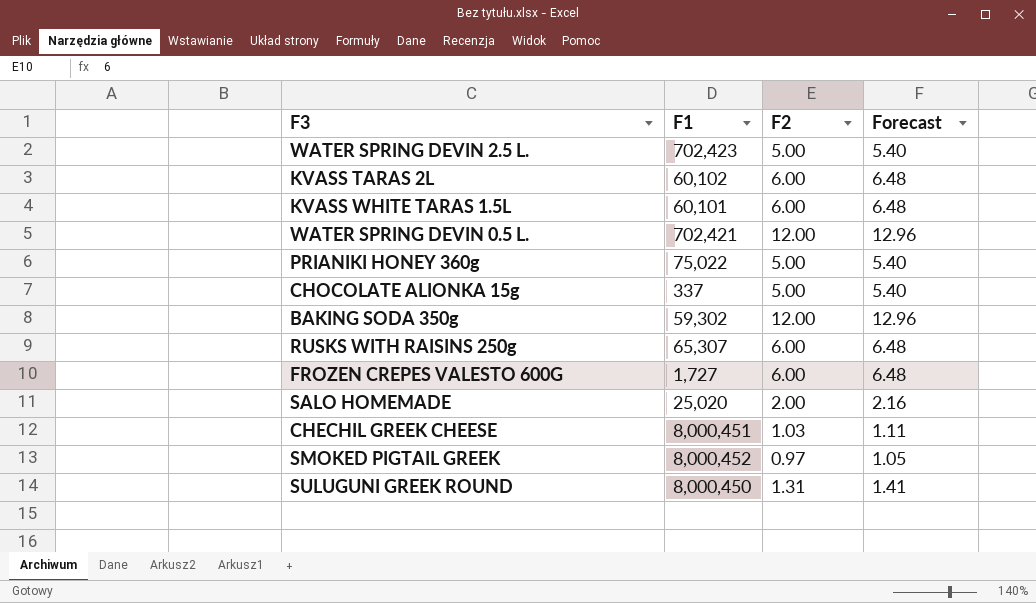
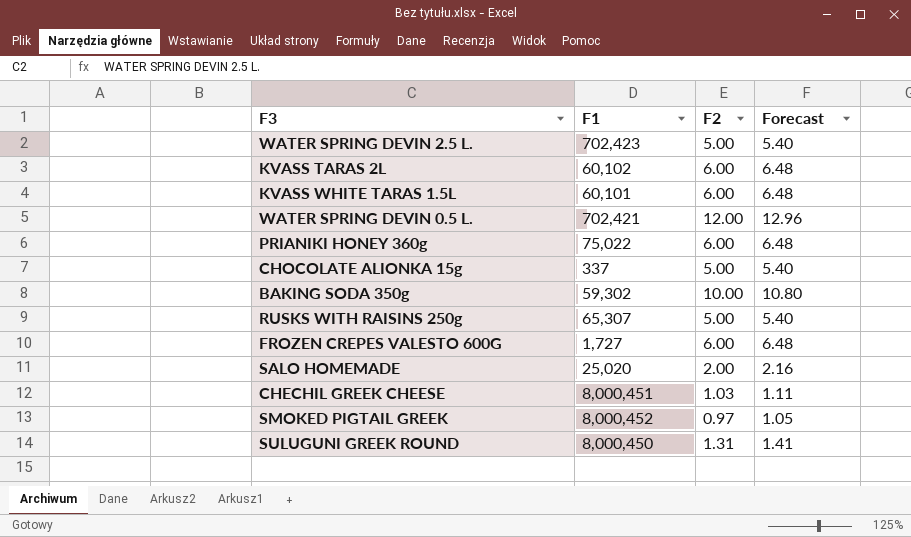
PRIANIKI HONEY 360g | F2: 5.00 -> 6.00
PRIANIKI HONEY 360g | Forecast: 5.40 -> 6.48
BAKING SODA 350g | F2: 12.00 -> 10.00
BAKING SODA 350g | Forecast: 12.96 -> 10.80
RUSKS WITH RAISINS 250g | F2: 6.00 -> 5.00
RUSKS WITH RAISINS 250g | Forecast: 6.48 -> 5.40

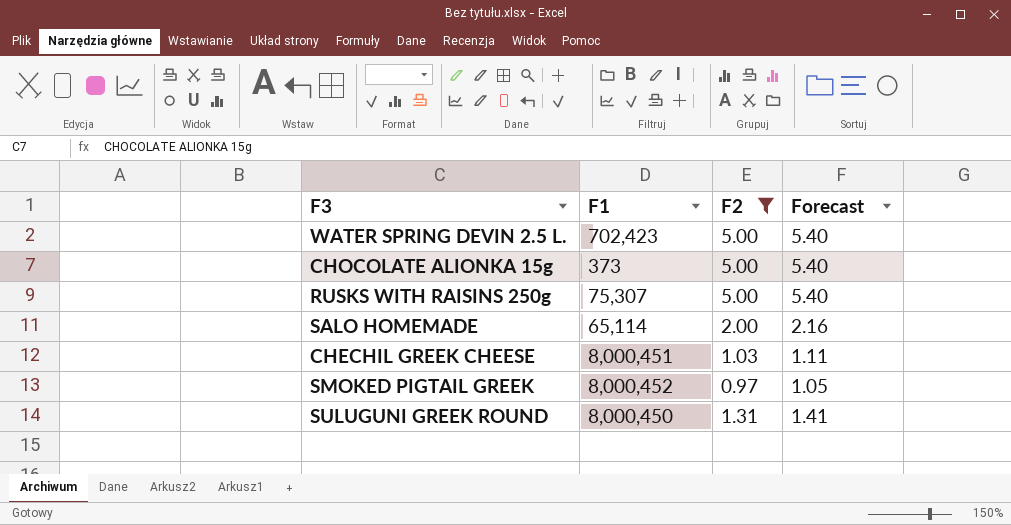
filter: none -> F2 <= 5.00
CHOCOLATE ALIONKA 15g | F1: 337 -> 373
RUSKS WITH RAISINS 250g | F1: 65,307 -> 75,307
SALO HOMEMADE | F1: 25,020 -> 65,114

